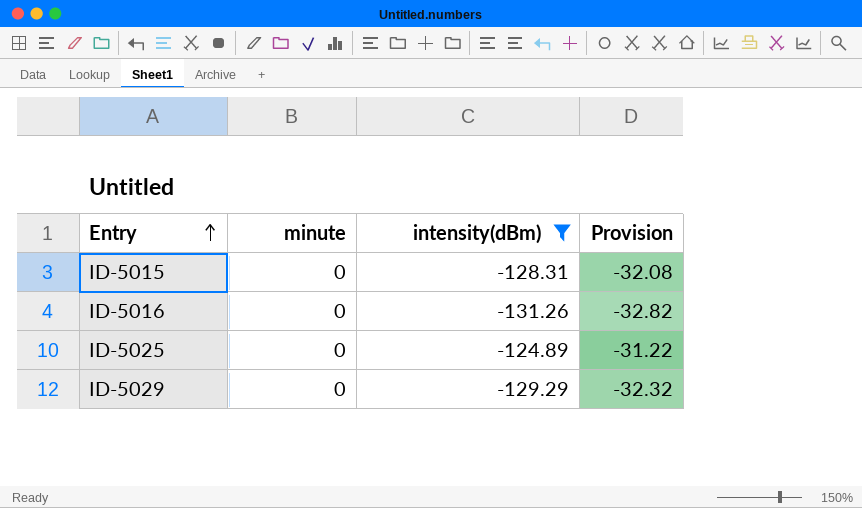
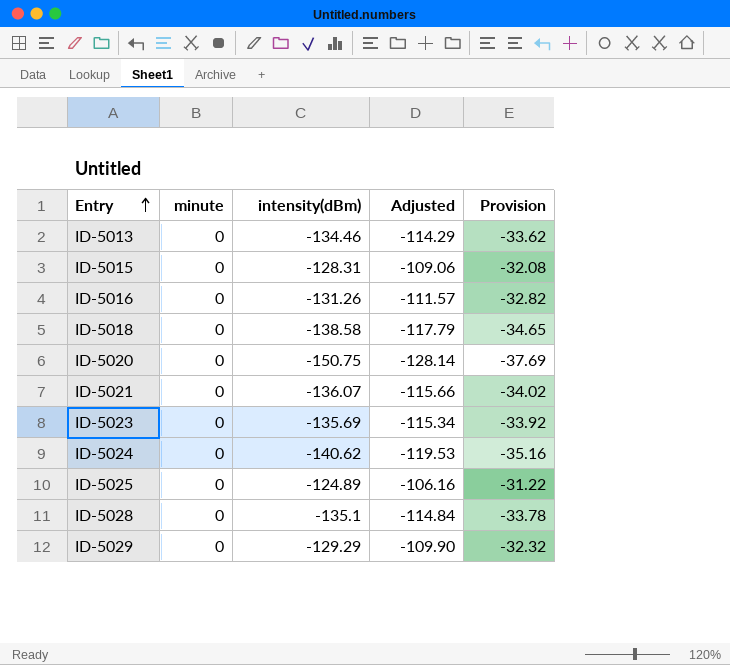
filter: intensity(dBm) >= -131.26 -> none
column Adjusted | formula: none -> [intensity(dBm)] * 0.85

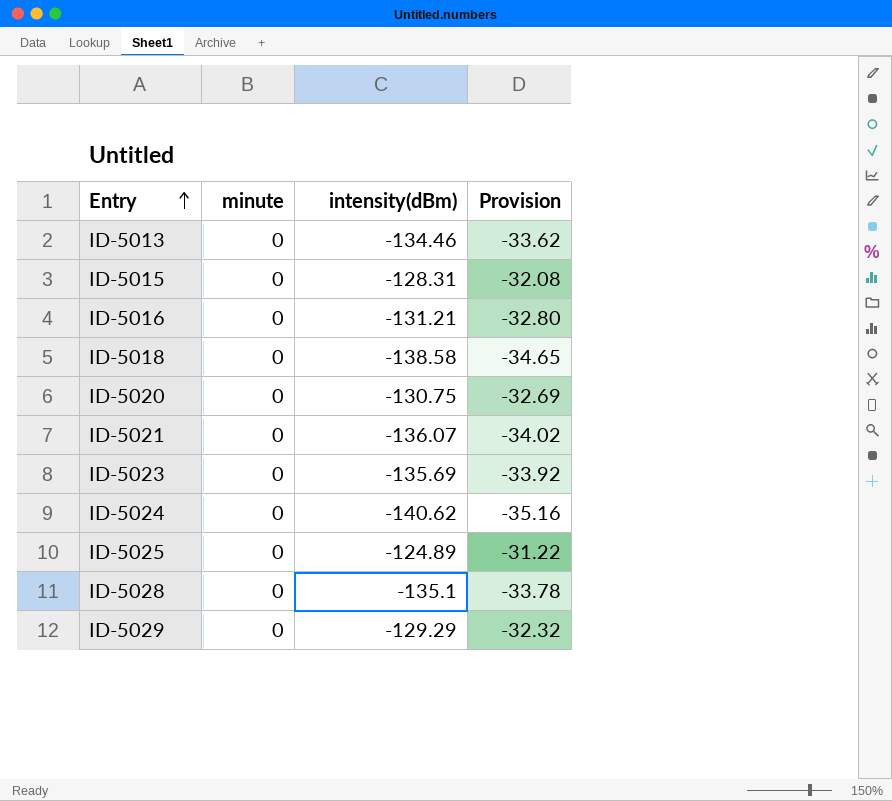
column Adjusted | formula: [intensity(dBm)] * 0.85 -> none
ID-5016 | intensity(dBm): -131.26 -> -131.21
ID-5016 | Provision: -32.82 -> -32.80
ID-5020 | intensity(dBm): -150.75 -> -130.75
ID-5020 | Provision: -37.69 -> -32.69

